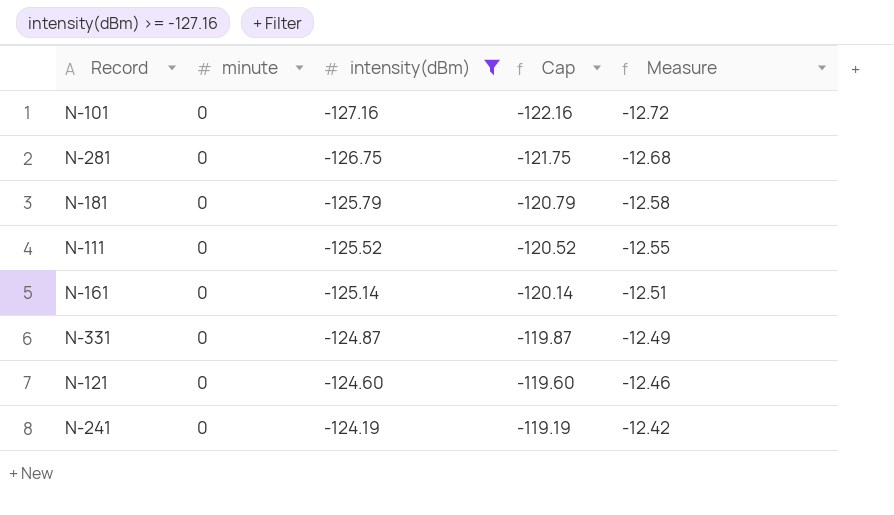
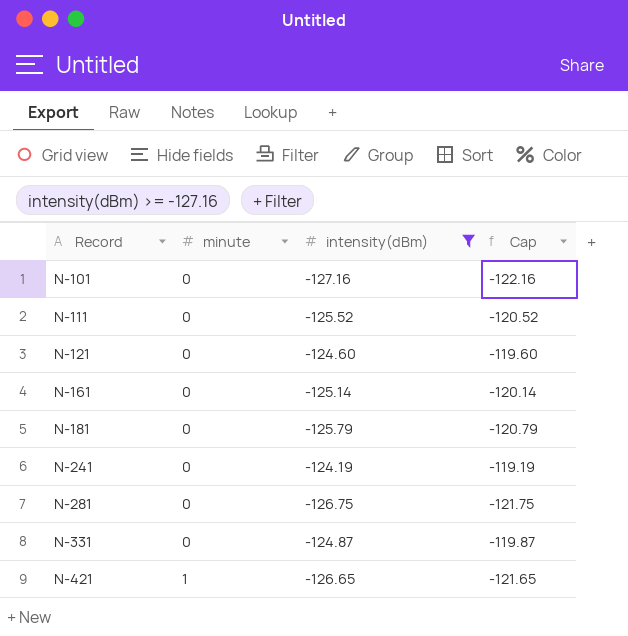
row order: intensity(dBm) ascending -> Record ascending
column Measure | formula: [intensity(dBm)] * 0.1 -> none
row N-421: none -> 1 | -126.65 | -121.65

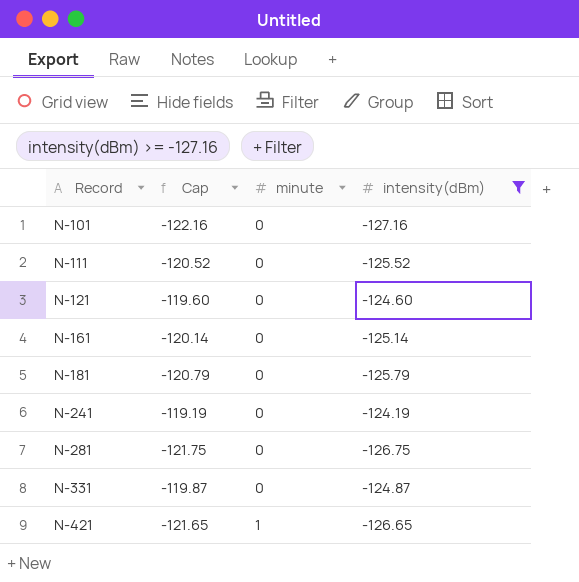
column Cap | position: 4 -> 2

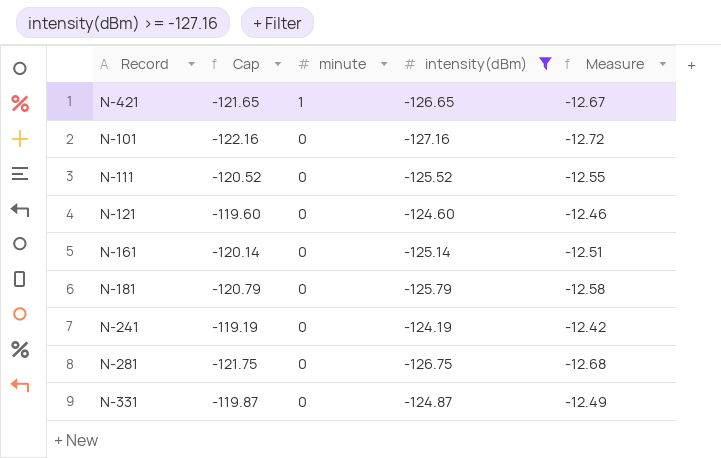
row order: Record ascending -> minute descending
column Measure | formula: none -> [intensity(dBm)] * 0.1

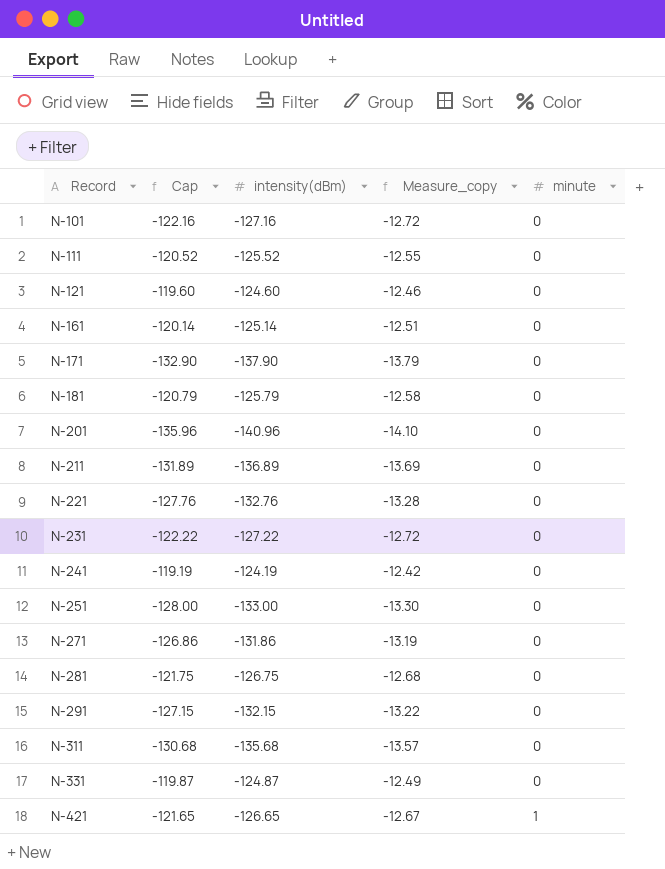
filter: intensity(dBm) >= -127.16 -> none
row order: minute descending -> Record ascending
column name: Measure -> Measure_copy
column minute | position: 3 -> 5

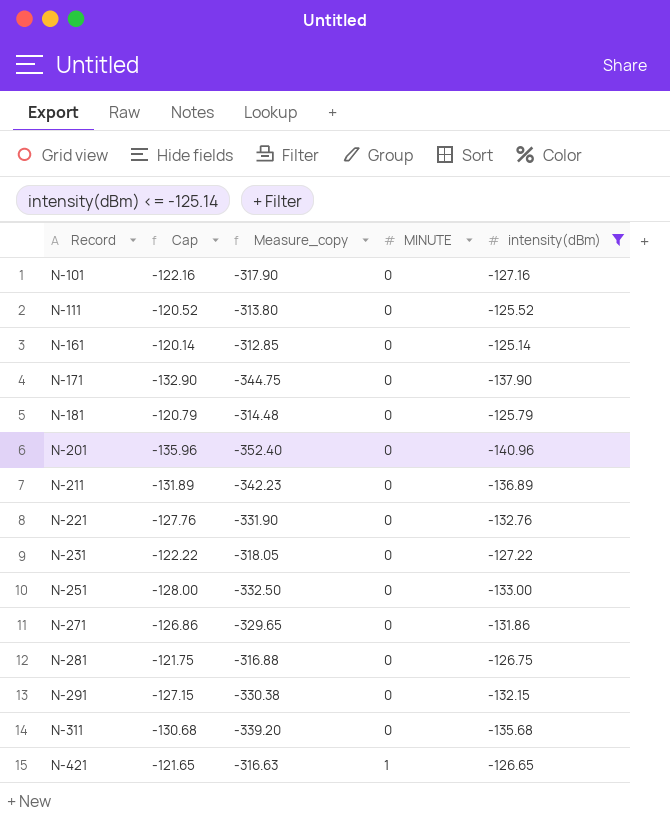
filter: none -> intensity(dBm) <= -125.14
column Measure_copy | formula: [intensity(dBm)] * 0.1 -> [intensity(dBm)] * 2.5
column name: minute -> MINUTE
column intensity(dBm) | position: 3 -> 5

